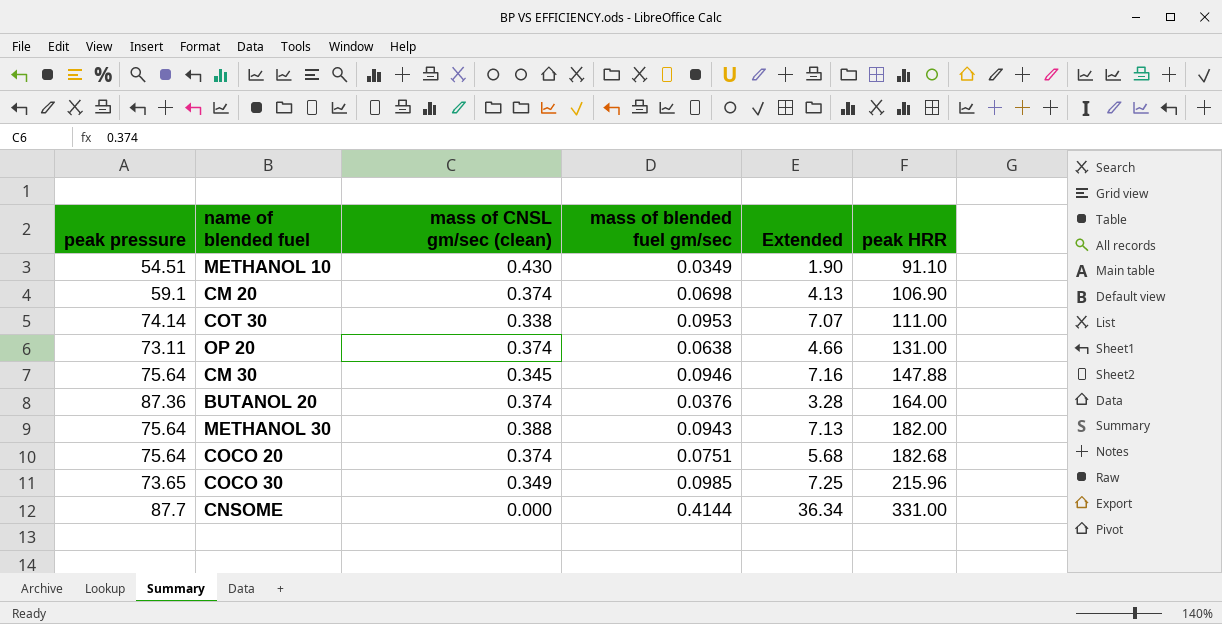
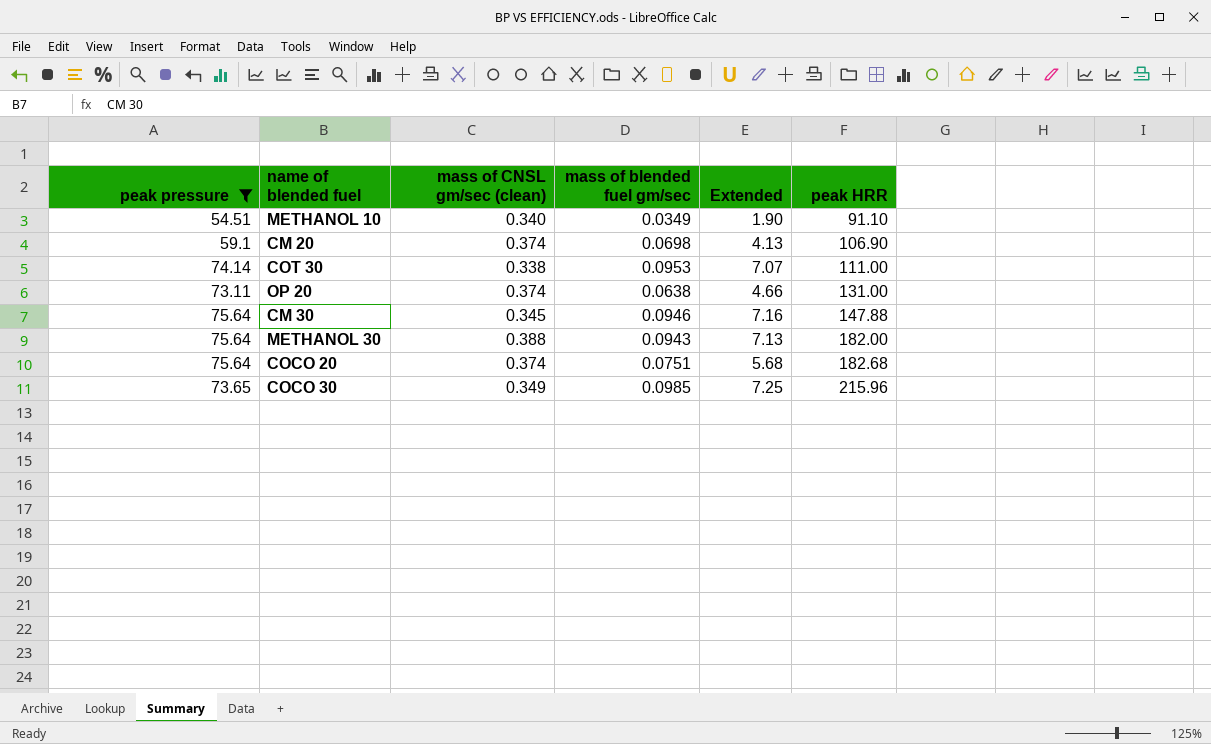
filter: none -> peak pressure <= 75.64
METHANOL 10 | mass of CNSL gm/sec (clean): 0.430 -> 0.340

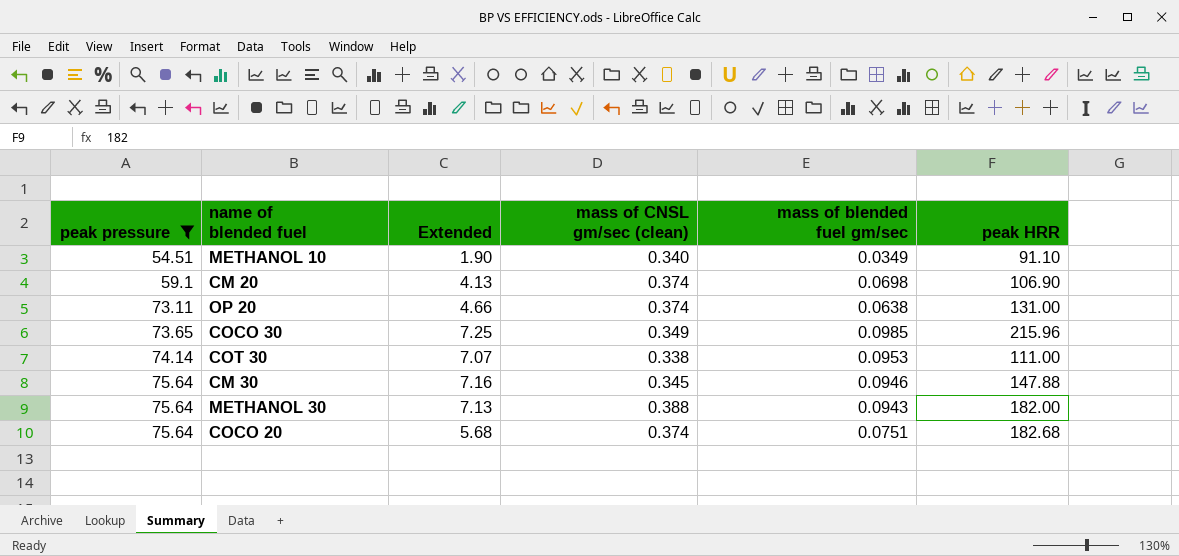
row order: peak HRR ascending -> peak pressure ascending
column Extended | position: 5 -> 3

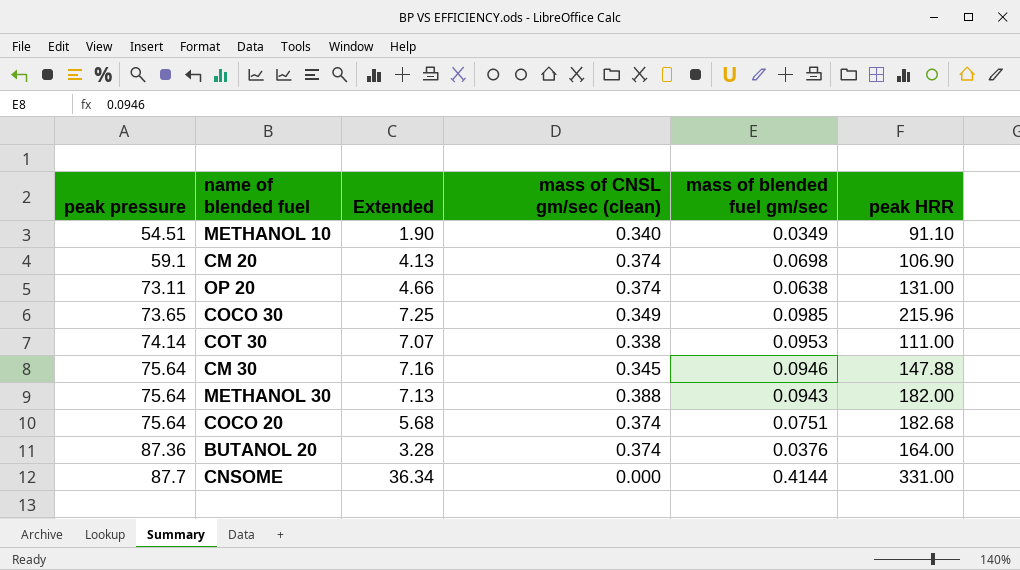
filter: peak pressure <= 75.64 -> none

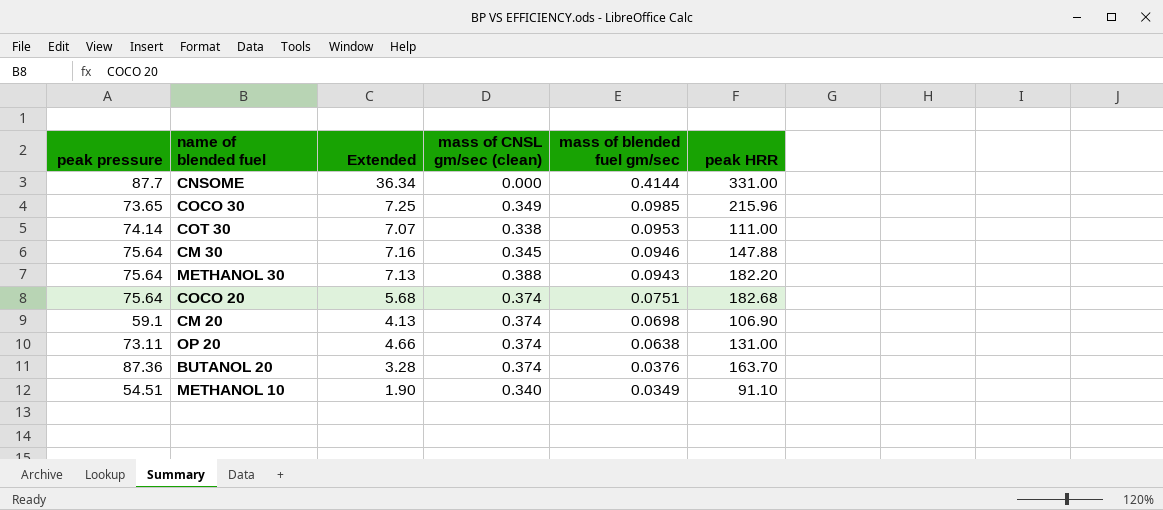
row order: peak pressure ascending -> mass of blended fuel gm/sec descending
METHANOL 30 | peak HRR: 182.00 -> 182.20
BUTANOL 20 | peak HRR: 164.00 -> 163.70

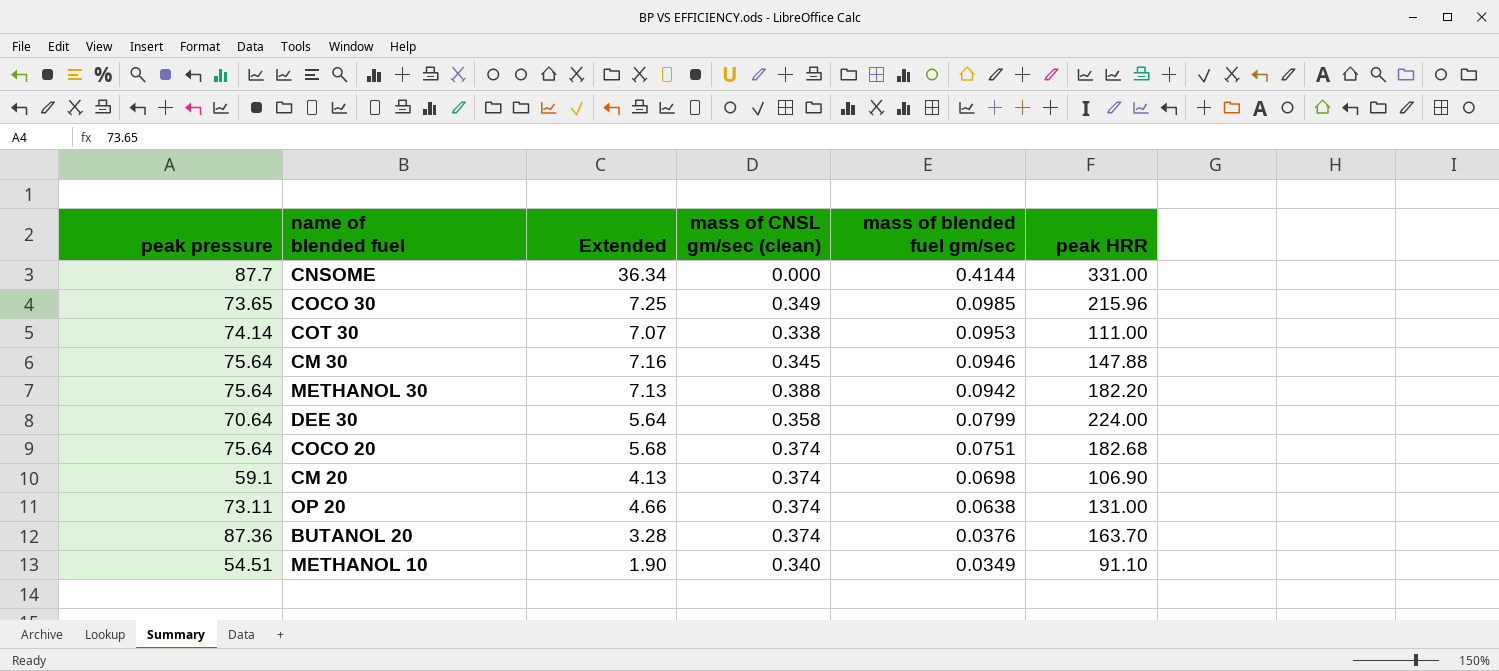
METHANOL 30 | mass of blended fuel gm/sec: 0.0943 -> 0.0942
row DEE 30: none -> 70.64 | 5.64 | 0.358 | 0.0799 | 224.00

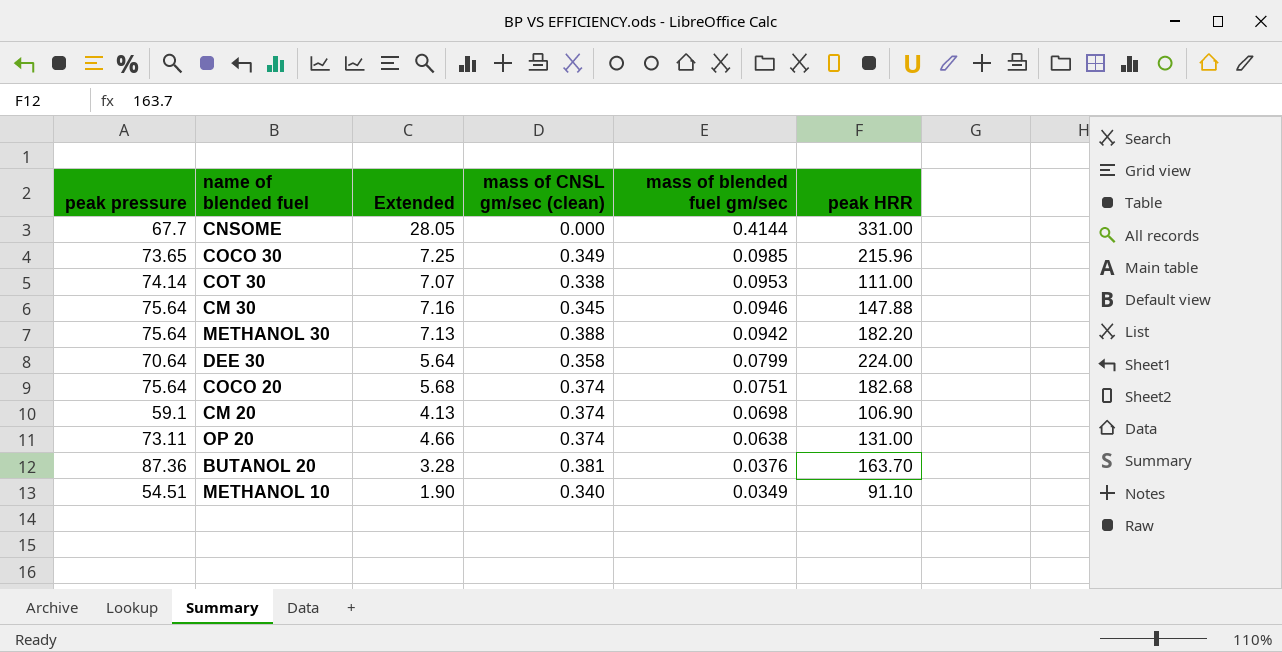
CNSOME | peak pressure: 87.7 -> 67.7
CNSOME | Extended: 36.34 -> 28.05
BUTANOL 20 | mass of CNSL gm/sec (clean): 0.374 -> 0.381

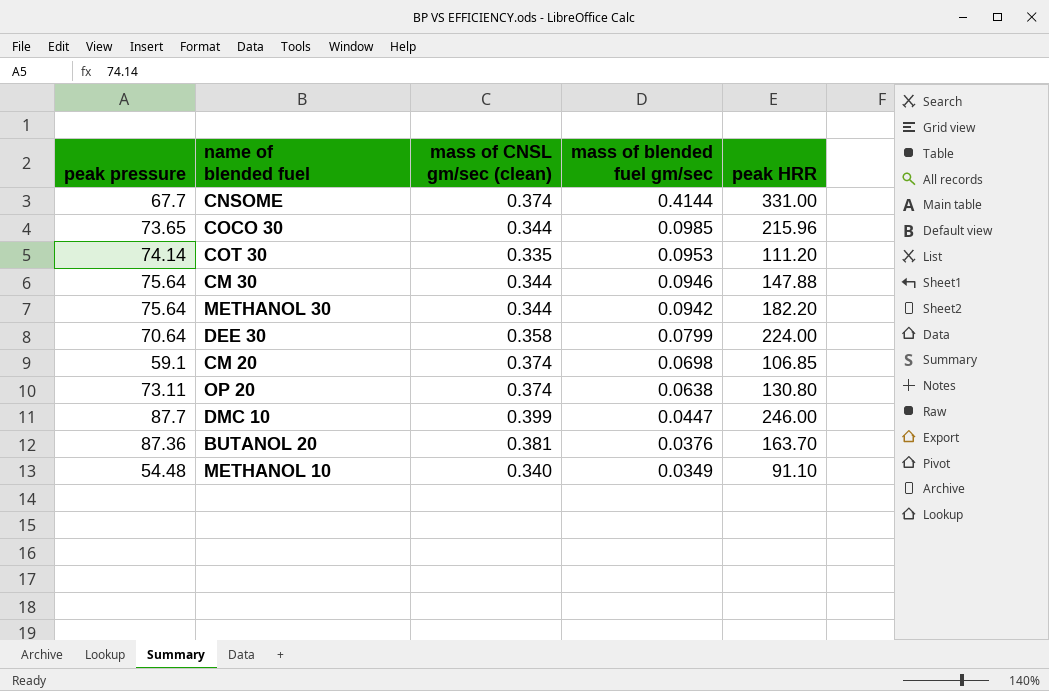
column Extended | formula: [peak pressure] * [mass of blended fuel gm/sec] -> none
row COCO 20: 75.64 | 5.68 | 0.374 | 0.0751 | 182.68 -> none
CNSOME | mass of CNSL gm/sec (clean): 0.000 -> 0.374
COCO 30 | mass of CNSL gm/sec (clean): 0.349 -> 0.344
COT 30 | mass of CNSL gm/sec (clean): 0.338 -> 0.335
COT 30 | peak HRR: 111.00 -> 111.20
CM 30 | mass of CNSL gm/sec (clean): 0.345 -> 0.344
METHANOL 30 | mass of CNSL gm/sec (clean): 0.388 -> 0.344
CM 20 | peak HRR: 106.90 -> 106.85
OP 20 | peak HRR: 131.00 -> 130.80
row DMC 10: none -> 87.7 | 0.399 | 0.0447 | 246.00
METHANOL 10 | peak pressure: 54.51 -> 54.48

